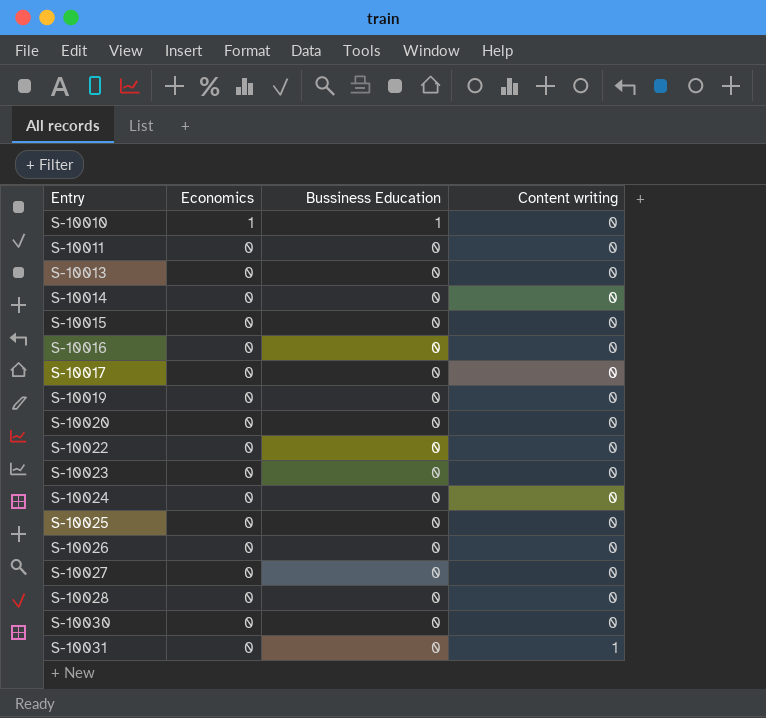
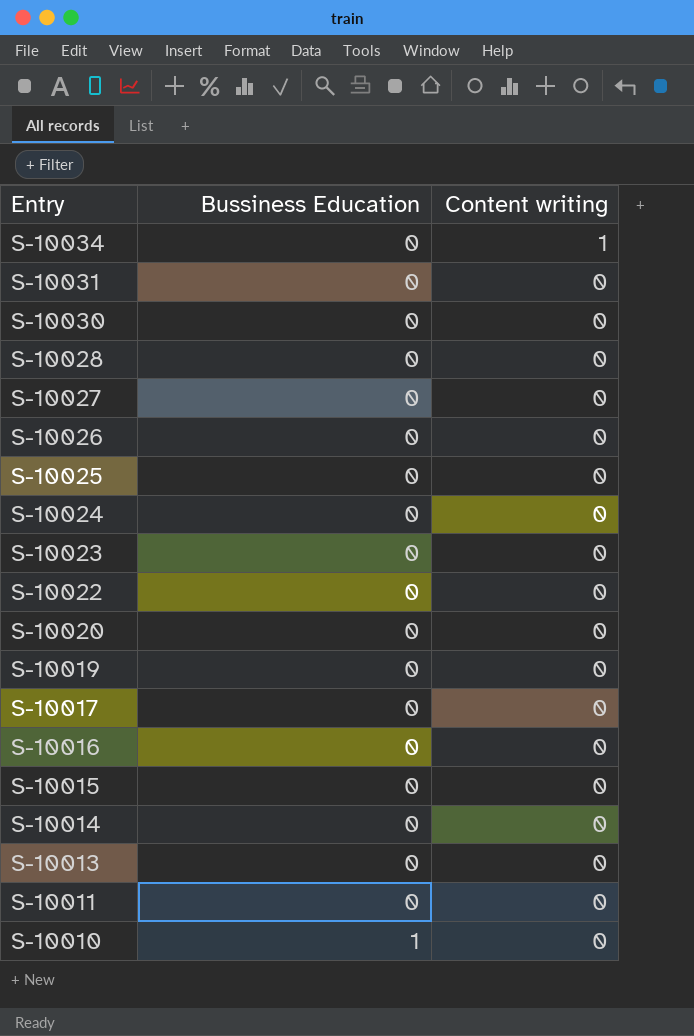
row order: Entry ascending -> Entry descending
column Economics | position: 2 -> none
row S-10034: none -> 0 | 1
S-10031 | Content writing: 1 -> 0

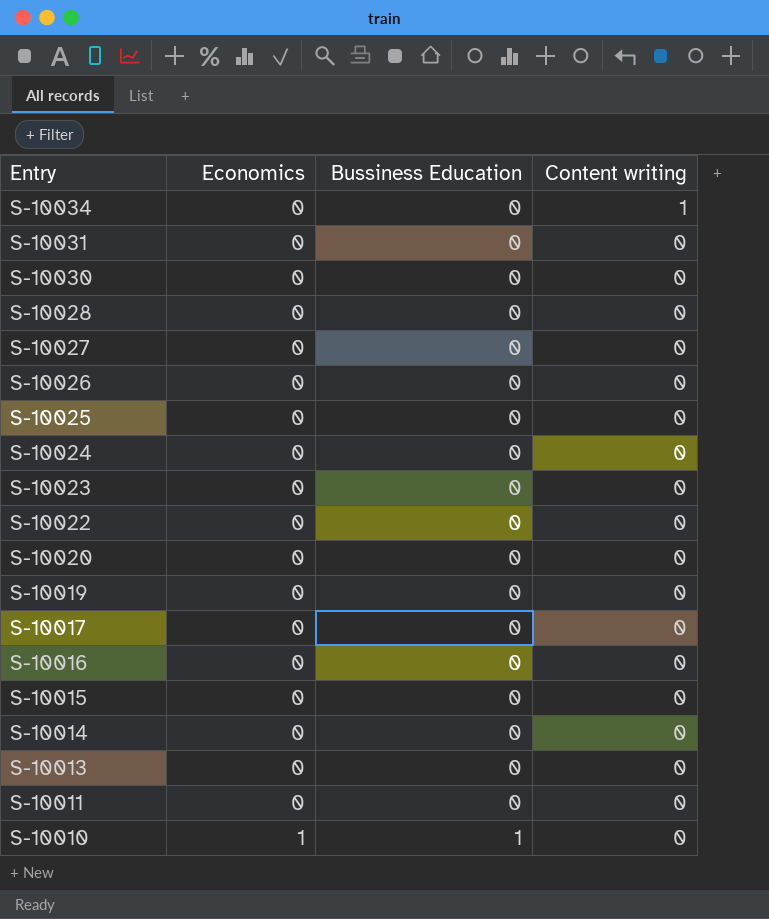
column Economics | position: none -> 2

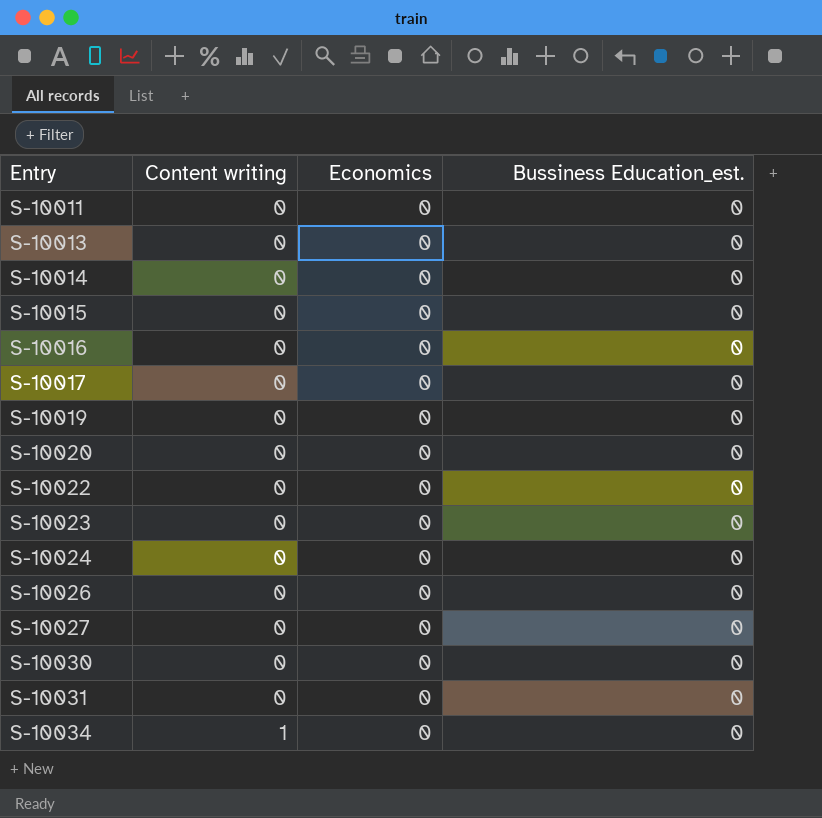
row order: Entry descending -> Entry ascending
column Content writing | position: 4 -> 2
column name: Bussiness Education -> Bussiness Education_est.
row S-10028: 0 | 0 | 0 -> none
row S-10025: 0 | 0 | 0 -> none
row S-10010: 1 | 1 | 0 -> none

